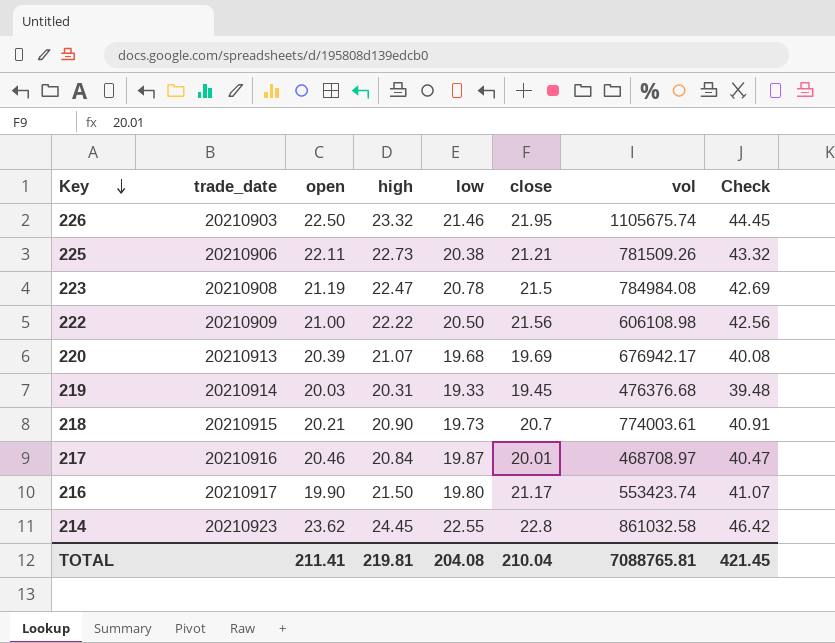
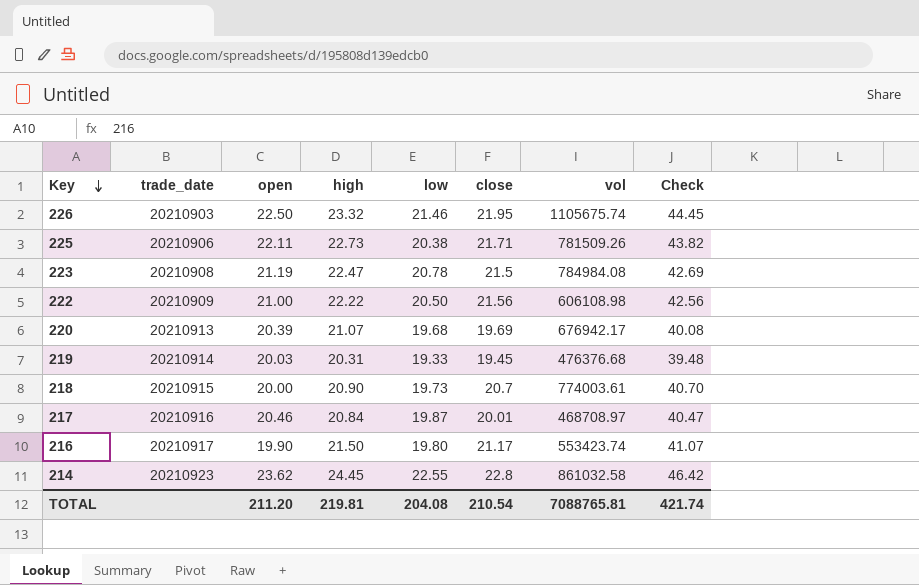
225 | close: 21.21 -> 21.71
225 | Check: 43.32 -> 43.82
218 | open: 20.21 -> 20.00
218 | Check: 40.91 -> 40.70
TOTAL | open: 211.41 -> 211.20
TOTAL | close: 210.04 -> 210.54
TOTAL | Check: 421.45 -> 421.74

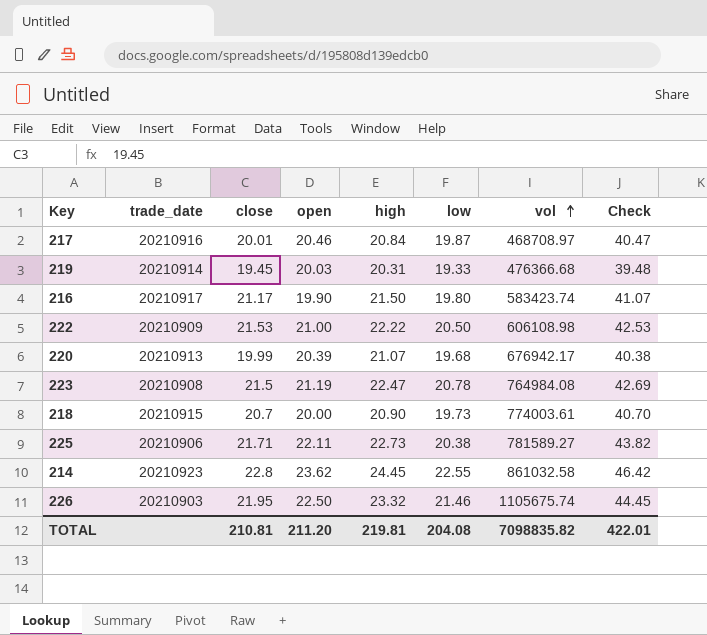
row order: Key descending -> vol ascending
column close | position: 6 -> 3
219 | vol: 476376.68 -> 476366.68
216 | vol: 553423.74 -> 583423.74
222 | close: 21.56 -> 21.53
222 | Check: 42.56 -> 42.53
220 | close: 19.69 -> 19.99
220 | Check: 40.08 -> 40.38
223 | vol: 784984.08 -> 764984.08
225 | vol: 781509.26 -> 781589.27
TOTAL | close: 210.54 -> 210.81
TOTAL | vol: 7088765.81 -> 7098835.82
TOTAL | Check: 421.74 -> 422.01

